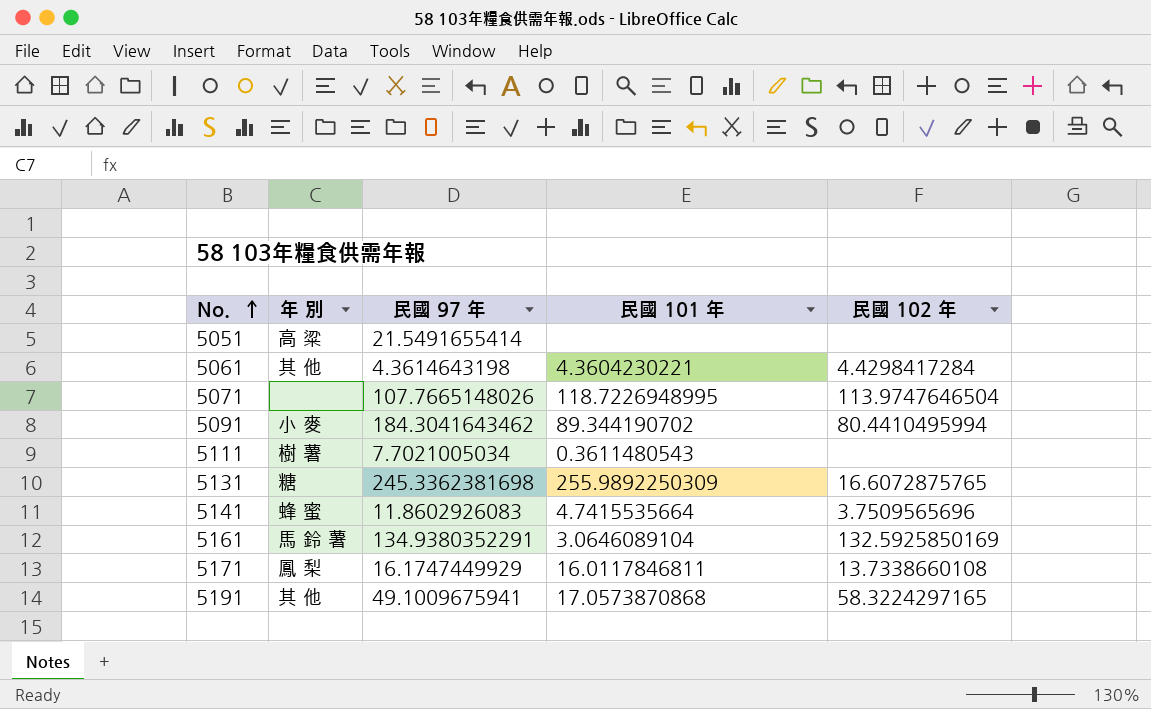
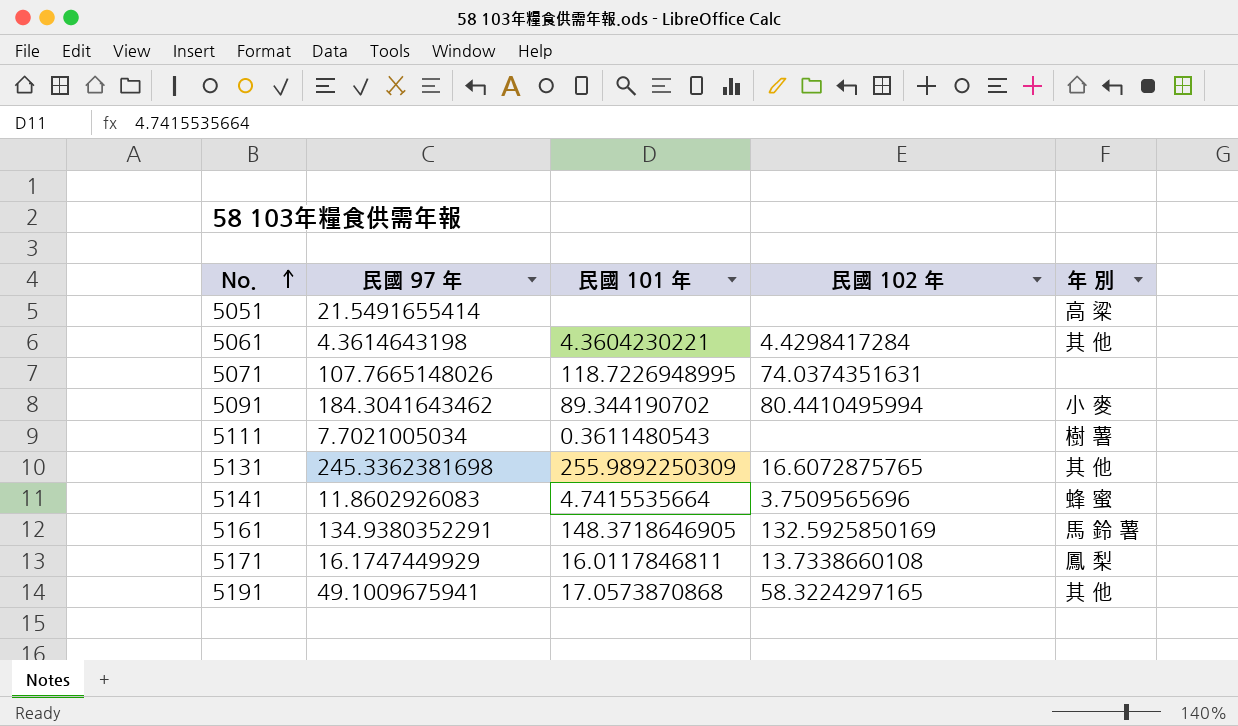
column 年 別 | position: 2 -> 5
5071 | 民國 102 年: 113.9747646504 -> 74.0374351631
5131 | 年 別: 糖 -> 其 他
5161 | 民國 101 年: 3.0646089104 -> 148.3718646905

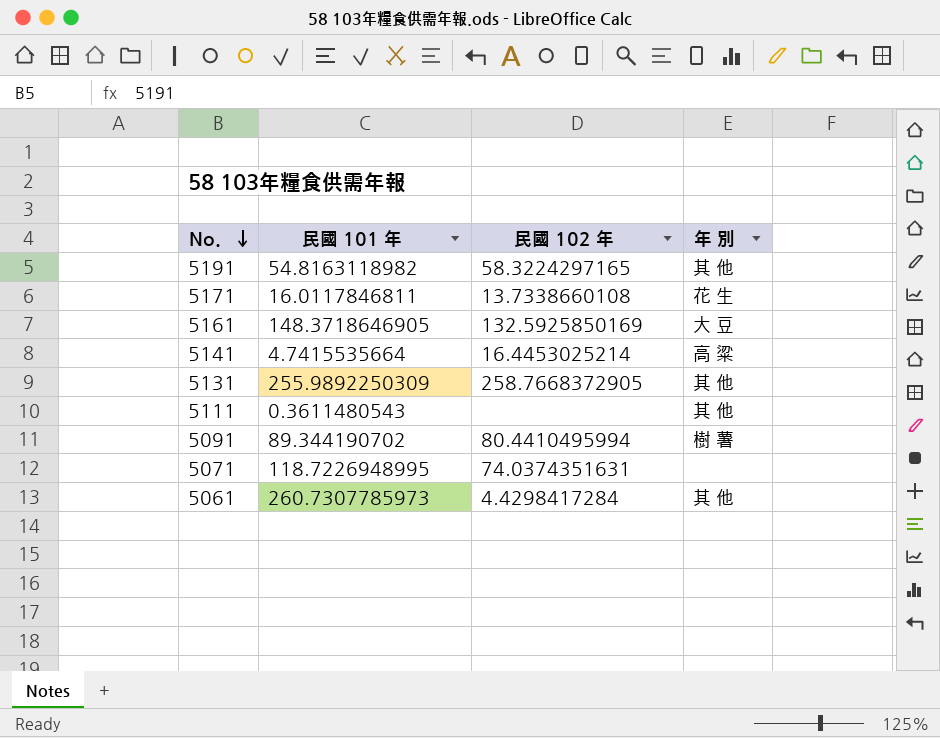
row order: No. ascending -> No. descending
column 民國 97 年 | position: 2 -> none
row 5051: 21.5491655414 | none | none | 高 粱 -> none
5191 | 民國 101 年: 17.0573870868 -> 54.8163118982
5171 | 年 別: 鳳 梨 -> 花 生
5161 | 年 別: 馬 鈴 薯 -> 大 豆
5141 | 民國 102 年: 3.7509565696 -> 16.4453025214
5141 | 年 別: 蜂 蜜 -> 高 粱
5131 | 民國 102 年: 16.6072875765 -> 258.7668372905
5111 | 年 別: 樹 薯 -> 其 他
5091 | 年 別: 小 麥 -> 樹 薯
5061 | 民國 101 年: 4.3604230221 -> 260.7307785973

